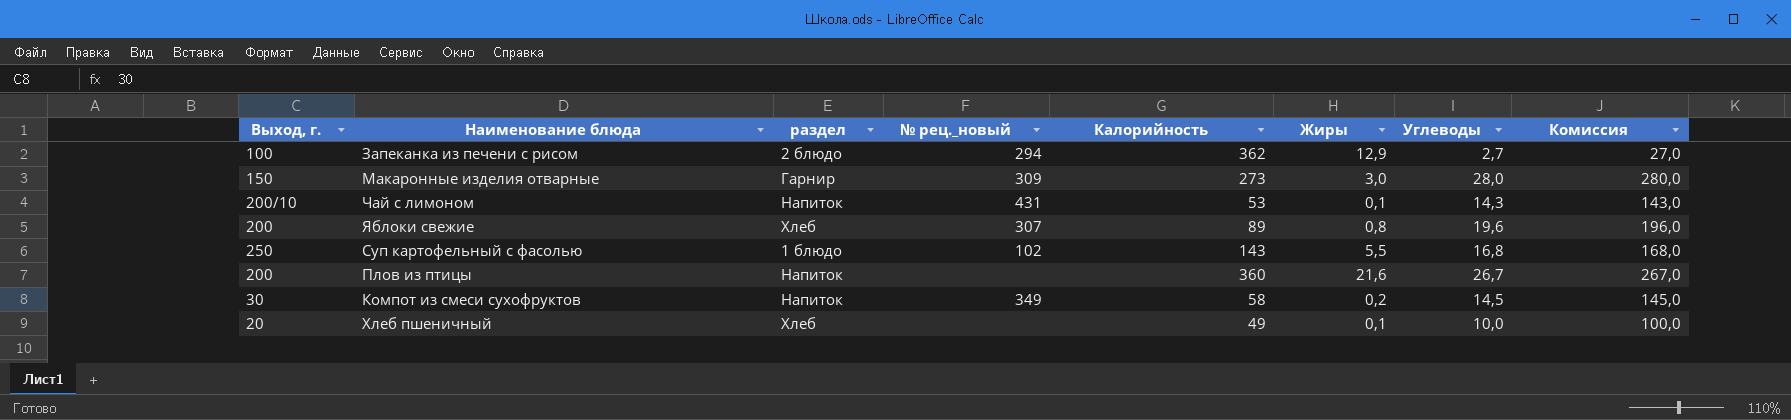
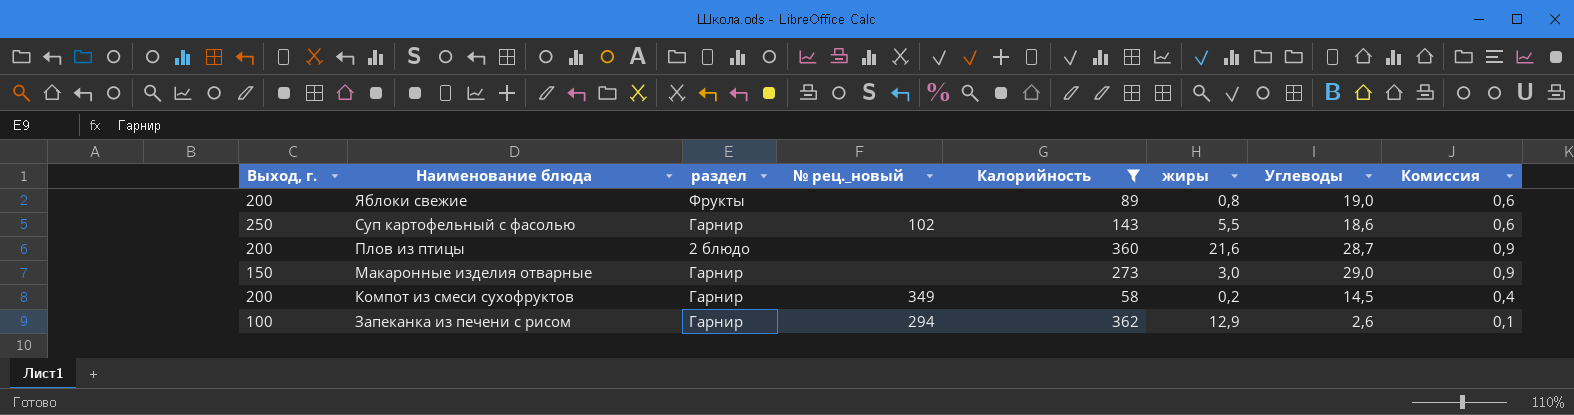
filter: none -> Калорийность >= 58
row order: none -> Наименование блюда descending
column name: Жиры -> жиры
column Комиссия | formula: [Углеводы] * 10 -> [Углеводы] * 0,03
Яблоки свежие | раздел: Хлеб -> Фрукты
Яблоки свежие | № рец._новый: 307 -> none
Яблоки свежие | Углеводы: 19,6 -> 19,0
Суп картофельный с фасолью | раздел: 1 блюдо -> Гарнир
Суп картофельный с фасолью | Углеводы: 16,8 -> 18,6
Плов из птицы | раздел: Напиток -> 2 блюдо
Плов из птицы | Углеводы: 26,7 -> 28,7
Макаронные изделия отварные | № рец._новый: 309 -> none
Макаронные изделия отварные | Углеводы: 28,0 -> 29,0
Компот из смеси сухофруктов | Выход, г.: 30 -> 200
Компот из смеси сухофруктов | раздел: Напиток -> Гарнир
Запеканка из печени с рисом | раздел: 2 блюдо -> Гарнир
Запеканка из печени с рисом | Углеводы: 2,7 -> 2,6

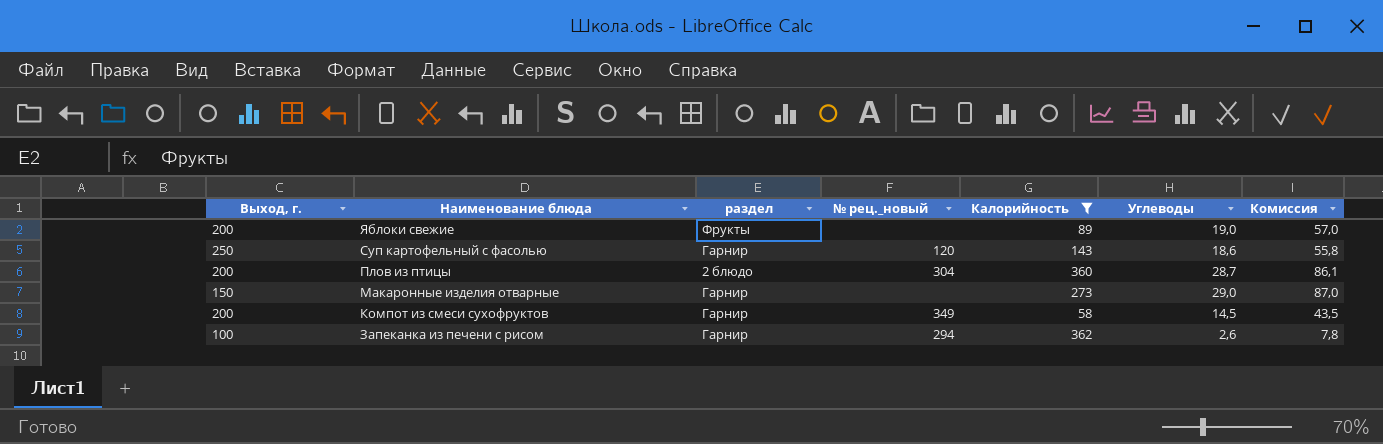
column жиры | position: 6 -> none
column Комиссия | formula: [Углеводы] * 0,03 -> [Углеводы] * 3
Суп картофельный с фасолью | № рец._новый: 102 -> 120
Плов из птицы | № рец._новый: none -> 304

